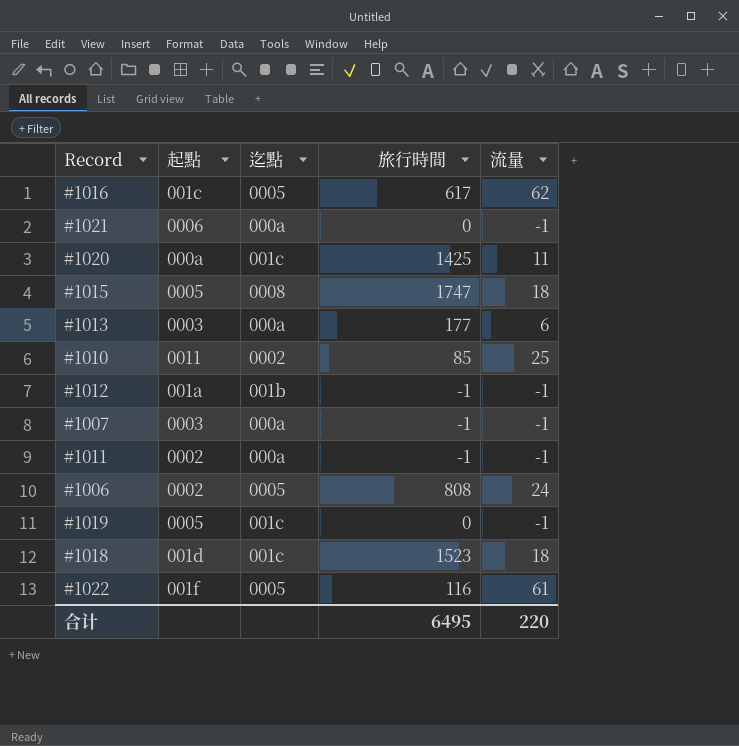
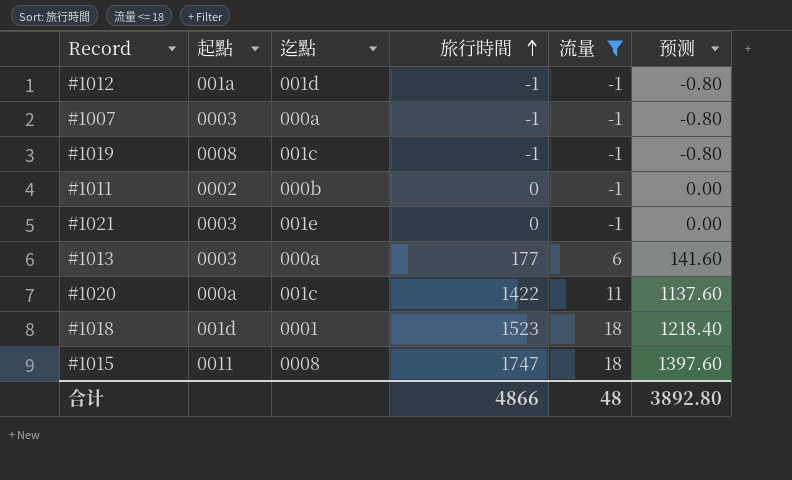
filter: none -> 流量 <= 18
row order: none -> 旅行時間 ascending
column 预测 | formula: none -> [旅行時間] * 0.8
#1012 | 迄點: 001b -> 001d
#1019 | 起點: 0005 -> 0008
#1019 | 旅行時間: 0 -> -1
#1011 | 迄點: 000a -> 000b
#1011 | 旅行時間: -1 -> 0
#1021 | 起點: 0006 -> 0003
#1021 | 迄點: 000a -> 001e
#1020 | 旅行時間: 1425 -> 1422
#1018 | 迄點: 001c -> 0001
#1015 | 起點: 0005 -> 0011
合计 | 旅行時間: 6495 -> 4866
合计 | 流量: 220 -> 48

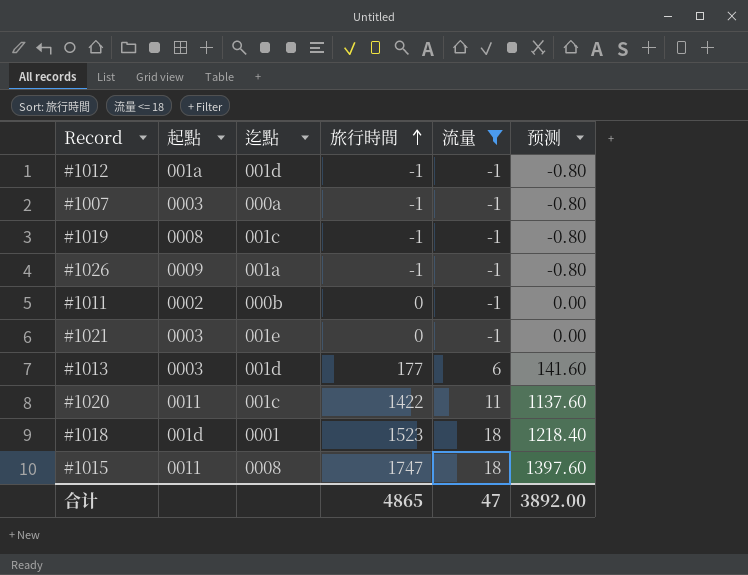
row #1026: none -> 0009 | 001a | -1 | -1 | -0.80
#1013 | 迄點: 000a -> 001d
#1020 | 起點: 000a -> 0011
合计 | 旅行時間: 4866 -> 4865
合计 | 流量: 48 -> 47
合计 | 预测: 3892.80 -> 3892.00

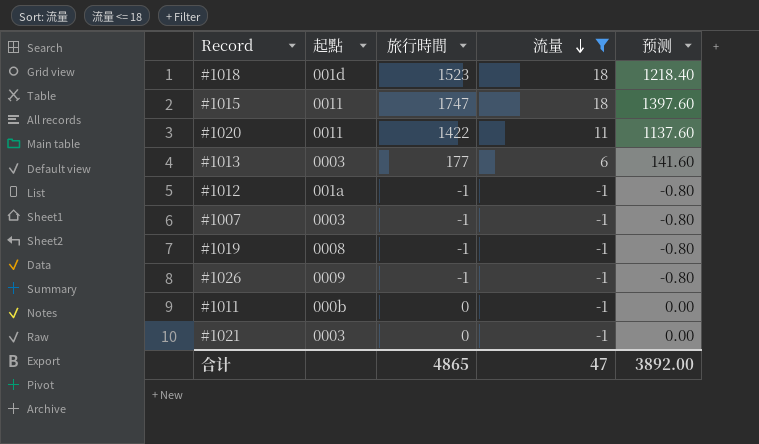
row order: 旅行時間 ascending -> 流量 descending
column 迄點 | position: 3 -> none
#1011 | 起點: 0002 -> 000b

